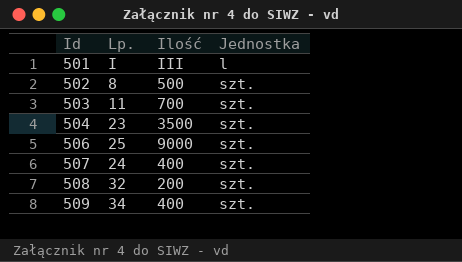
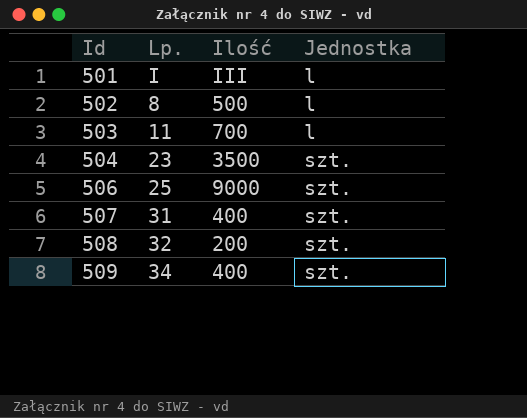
502 | Jednostka: szt. -> l
503 | Jednostka: szt. -> l
507 | Lp.: 24 -> 31

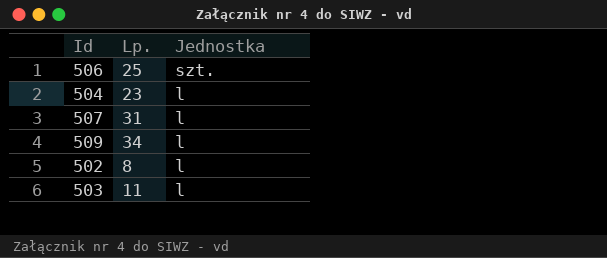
row order: Id ascending -> Jednostka descending
column Ilość | position: 3 -> none
row 501: I | III | l -> none
row 508: 32 | 200 | szt. -> none
504 | Jednostka: szt. -> l
507 | Jednostka: szt. -> l
509 | Jednostka: szt. -> l

